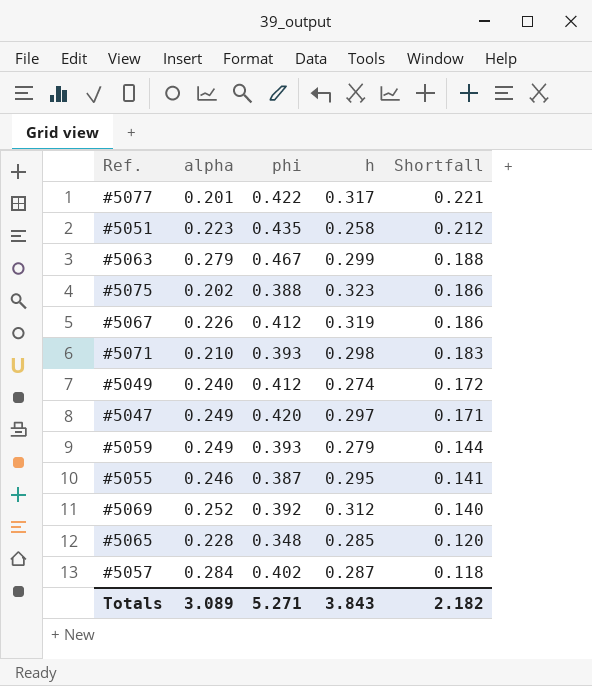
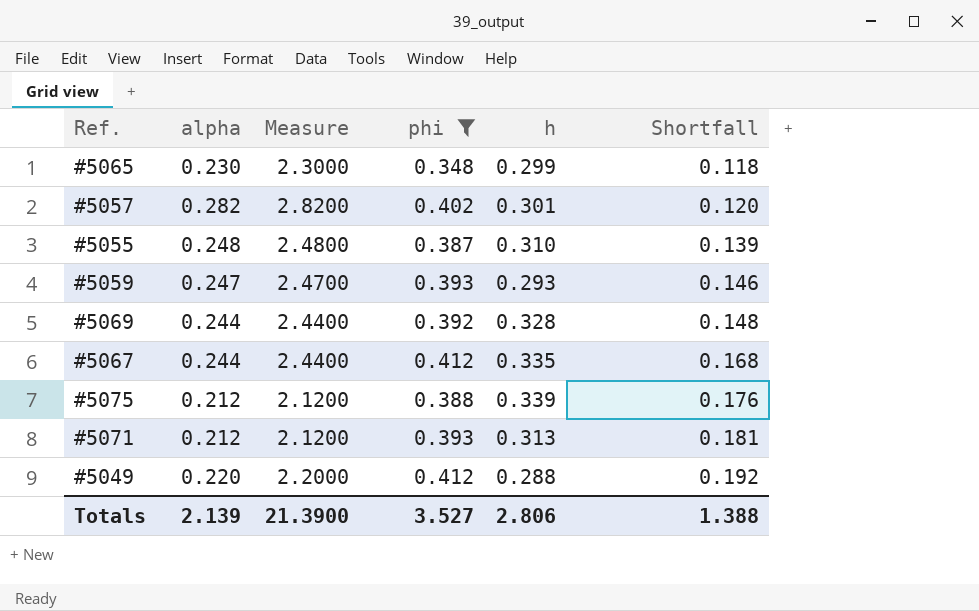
filter: none -> phi <= 0.412
row order: Shortfall descending -> Shortfall ascending
column Measure | formula: none -> [alpha] * 10
#5065 | alpha: 0.228 -> 0.230
#5065 | h: 0.285 -> 0.299
#5065 | Shortfall: 0.120 -> 0.118
#5057 | alpha: 0.284 -> 0.282
#5057 | h: 0.287 -> 0.301
#5057 | Shortfall: 0.118 -> 0.120
#5055 | alpha: 0.246 -> 0.248
#5055 | h: 0.295 -> 0.310
#5055 | Shortfall: 0.141 -> 0.139
#5059 | alpha: 0.249 -> 0.247
#5059 | h: 0.279 -> 0.293
#5059 | Shortfall: 0.144 -> 0.146
#5069 | alpha: 0.252 -> 0.244
#5069 | h: 0.312 -> 0.328
#5069 | Shortfall: 0.140 -> 0.148
#5067 | alpha: 0.226 -> 0.244
#5067 | h: 0.319 -> 0.335
#5067 | Shortfall: 0.186 -> 0.168
#5075 | alpha: 0.202 -> 0.212
#5075 | h: 0.323 -> 0.339
#5075 | Shortfall: 0.186 -> 0.176
#5071 | alpha: 0.210 -> 0.212
#5071 | h: 0.298 -> 0.313
#5071 | Shortfall: 0.183 -> 0.181
#5049 | alpha: 0.240 -> 0.220
#5049 | h: 0.274 -> 0.288
#5049 | Shortfall: 0.172 -> 0.192
Totals | alpha: 3.089 -> 2.139
Totals | phi: 5.271 -> 3.527
Totals | h: 3.843 -> 2.806
Totals | Shortfall: 2.182 -> 1.388

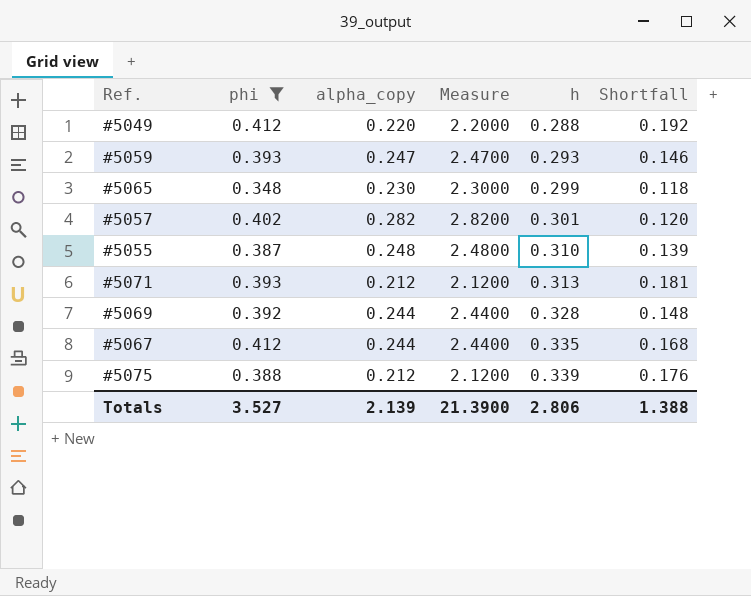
row order: Shortfall ascending -> h ascending
column phi | position: 4 -> 2
column name: alpha -> alpha_copy

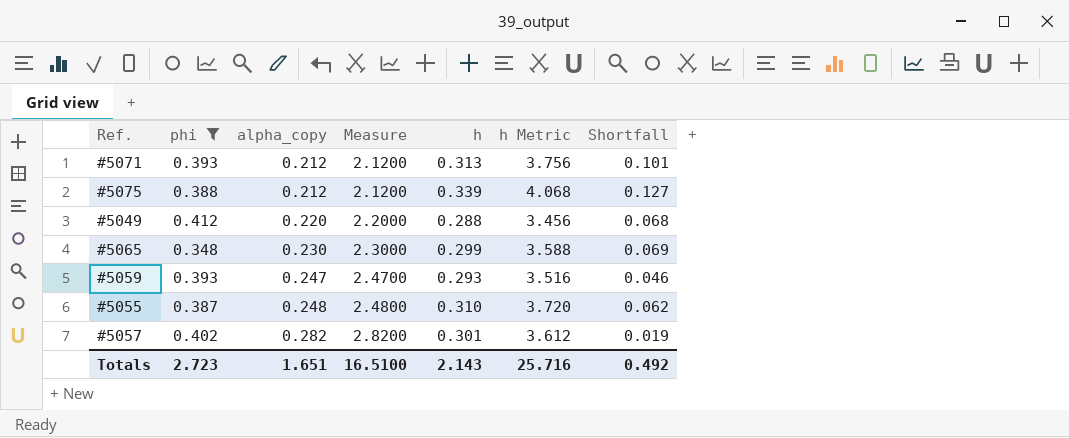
row order: h ascending -> alpha_copy ascending
column h Metric | formula: none -> [h] * 12
column Shortfall | formula: [phi] - [alpha_copy] -> [h] - [alpha_copy]
row #5069: 0.392 | 0.244 | 2.4400 | 0.328 | 0.148 -> none
row #5067: 0.412 | 0.244 | 2.4400 | 0.335 | 0.168 -> none
Totals | phi: 3.527 -> 2.723
Totals | alpha_copy: 2.139 -> 1.651
Totals | Measure: 21.3900 -> 16.5100
Totals | h: 2.806 -> 2.143
Totals | Shortfall: 1.388 -> 0.492

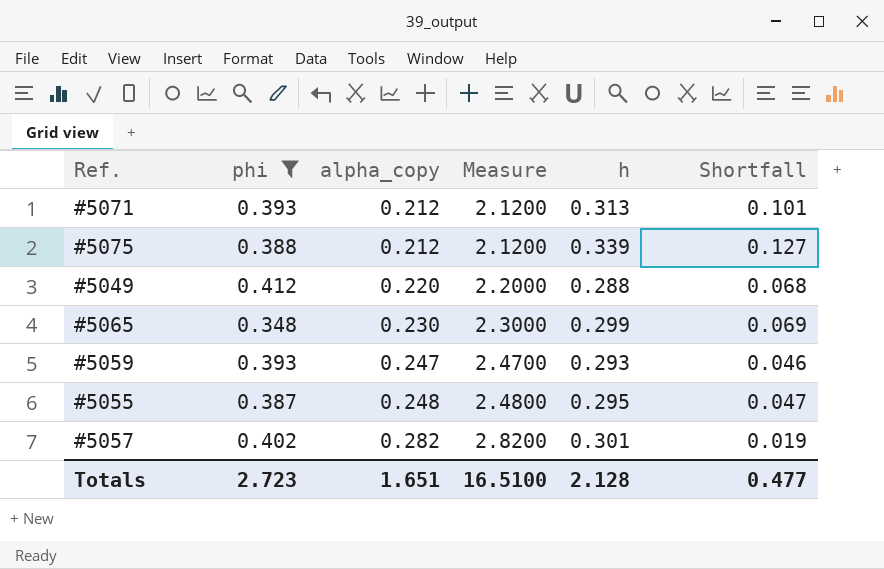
column h Metric | formula: [h] * 12 -> none
#5055 | h: 0.310 -> 0.295
#5055 | Shortfall: 0.062 -> 0.047
Totals | h: 2.143 -> 2.128
Totals | Shortfall: 0.492 -> 0.477

